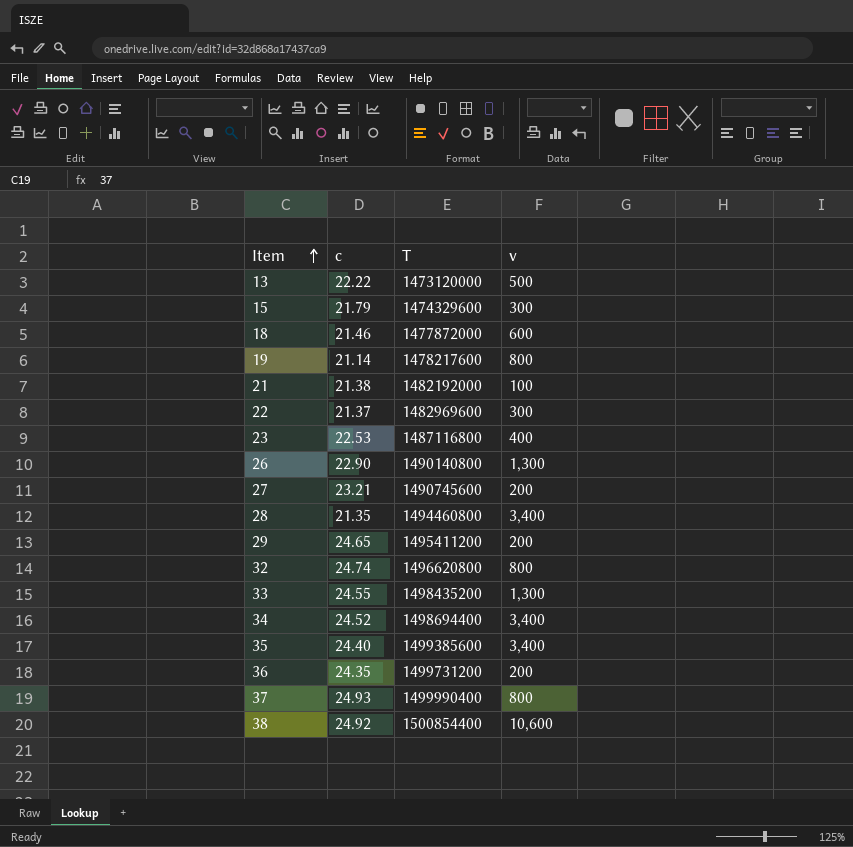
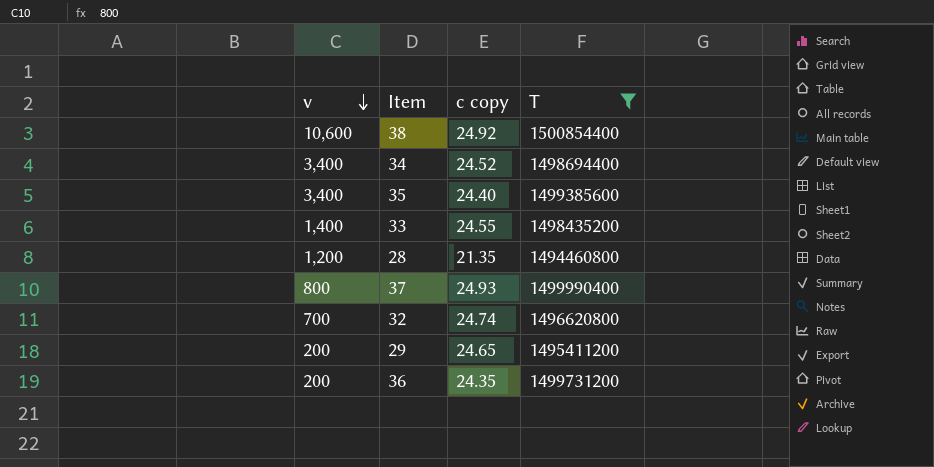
filter: none -> T >= 1494460800
row order: Item ascending -> v descending
column v | position: 4 -> 1
column name: c -> c copy
33 | v: 1,300 -> 1,400
28 | v: 3,400 -> 1,200
32 | v: 800 -> 700

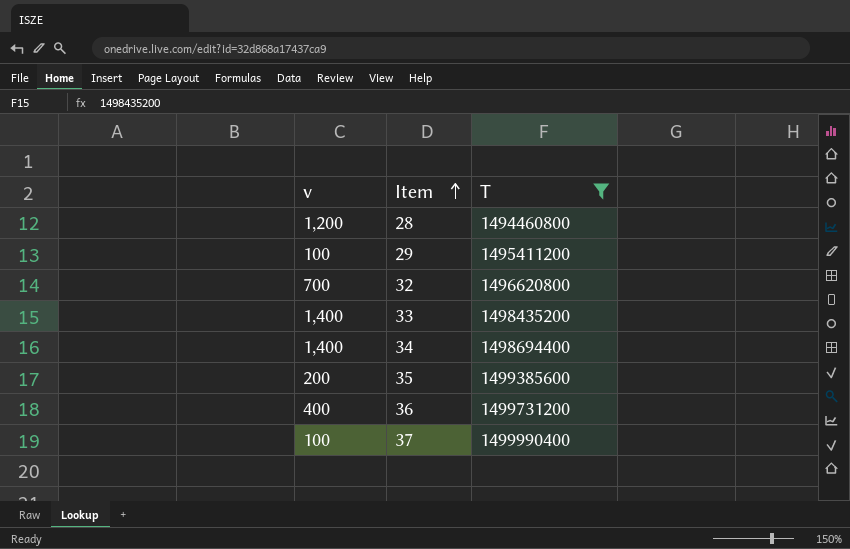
row order: v descending -> Item ascending
column c copy | position: 3 -> none
row 38: 10,600 | 24.92 | 1500854400 -> none
29 | v: 200 -> 100
34 | v: 3,400 -> 1,400
35 | v: 3,400 -> 200
36 | v: 200 -> 400
37 | v: 800 -> 100

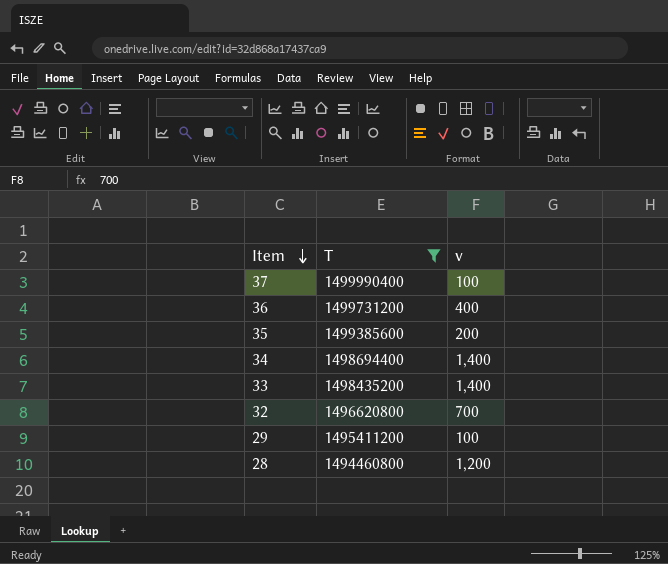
row order: Item ascending -> Item descending
column v | position: 1 -> 3

